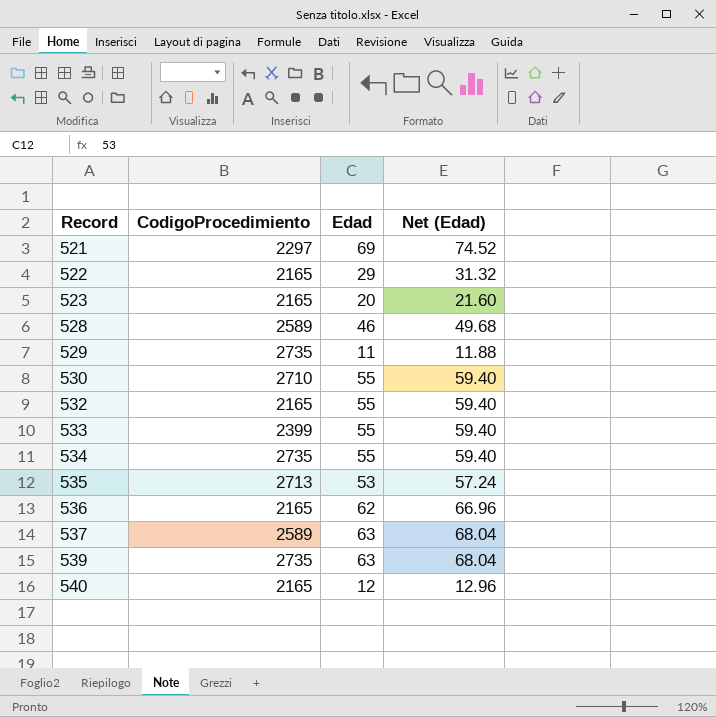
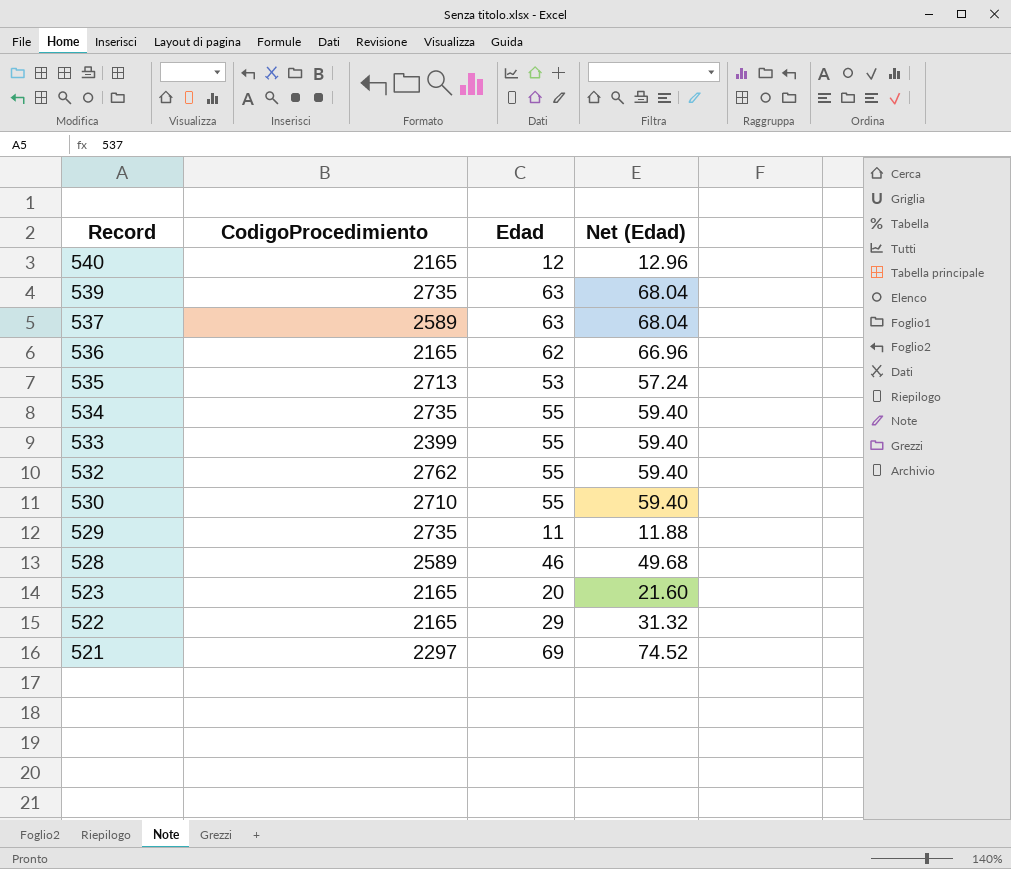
row order: Record ascending -> Record descending
532 | CodigoProcedimiento: 2165 -> 2762

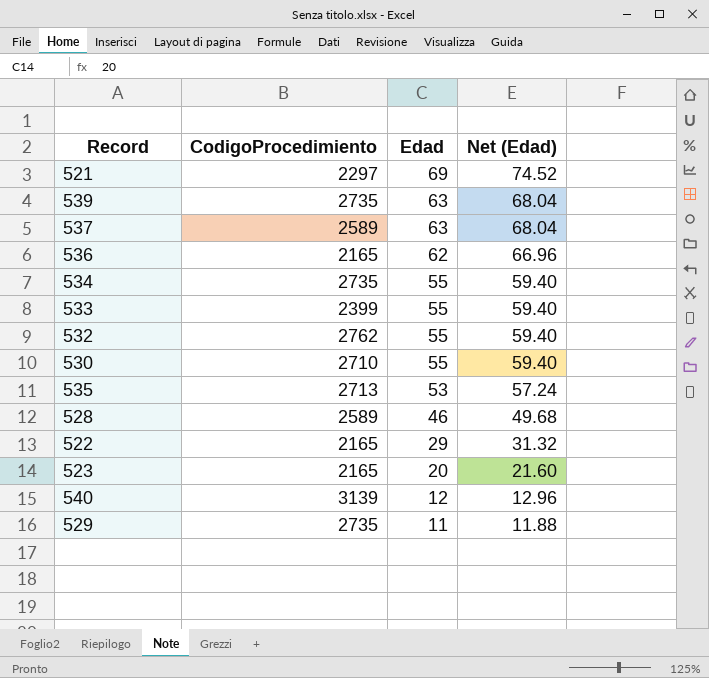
row order: Record descending -> Edad descending
540 | CodigoProcedimiento: 2165 -> 3139

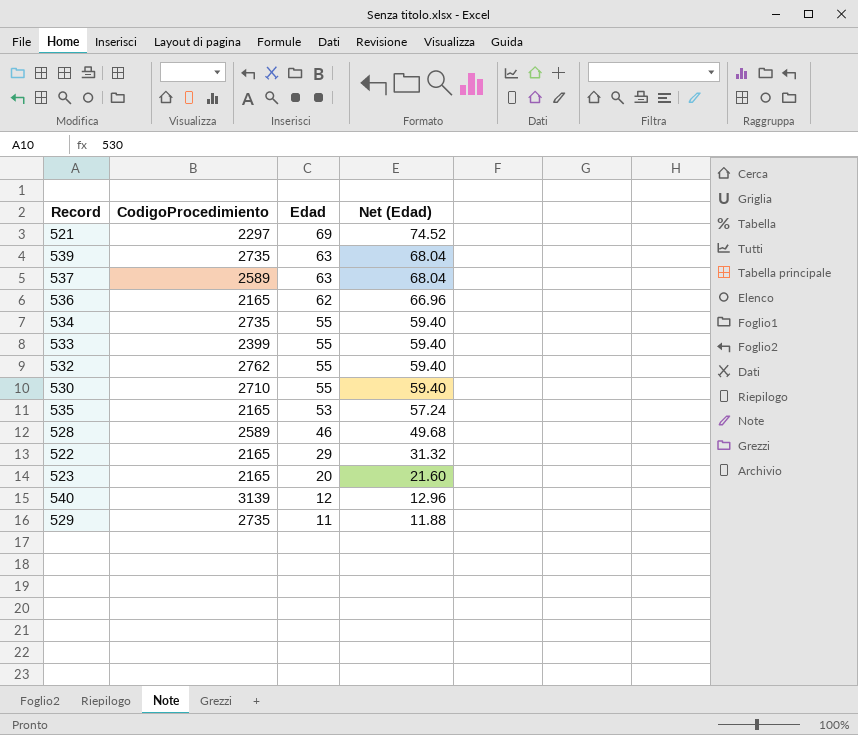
535 | CodigoProcedimiento: 2713 -> 2165

